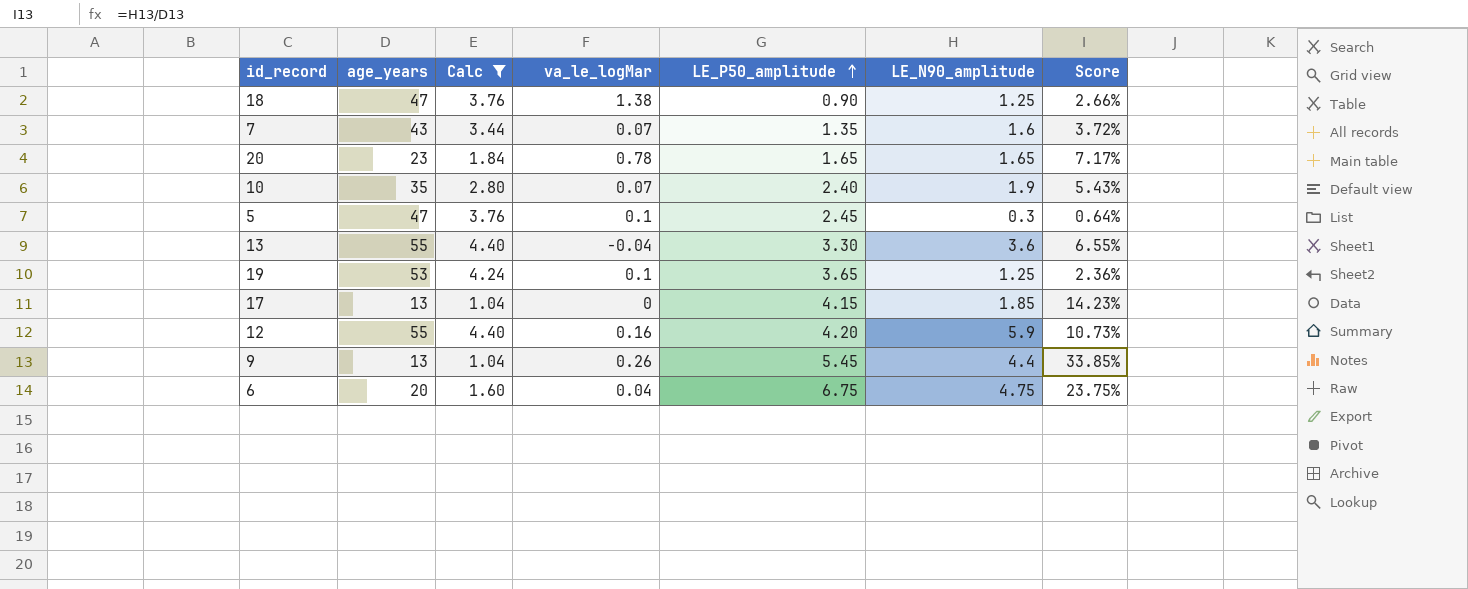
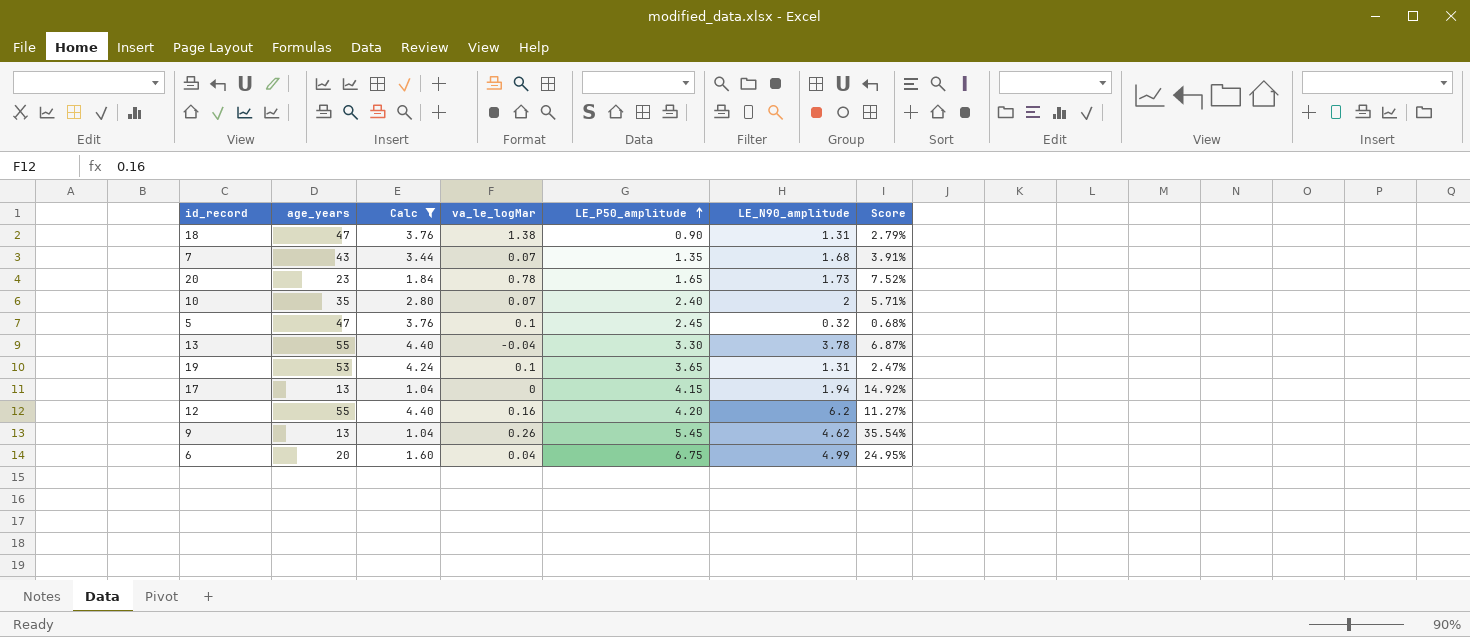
18 | LE_N90_amplitude: 1.25 -> 1.31
18 | Score: 2.66% -> 2.79%
7 | LE_N90_amplitude: 1.6 -> 1.68
7 | Score: 3.72% -> 3.91%
20 | LE_N90_amplitude: 1.65 -> 1.73
20 | Score: 7.17% -> 7.52%
10 | LE_N90_amplitude: 1.9 -> 2
10 | Score: 5.43% -> 5.71%
5 | LE_N90_amplitude: 0.3 -> 0.32
5 | Score: 0.64% -> 0.68%
13 | LE_N90_amplitude: 3.6 -> 3.78
13 | Score: 6.55% -> 6.87%
19 | LE_N90_amplitude: 1.25 -> 1.31
19 | Score: 2.36% -> 2.47%
17 | LE_N90_amplitude: 1.85 -> 1.94
17 | Score: 14.23% -> 14.92%
12 | LE_N90_amplitude: 5.9 -> 6.2
12 | Score: 10.73% -> 11.27%
9 | LE_N90_amplitude: 4.4 -> 4.62
9 | Score: 33.85% -> 35.54%
6 | LE_N90_amplitude: 4.75 -> 4.99
6 | Score: 23.75% -> 24.95%

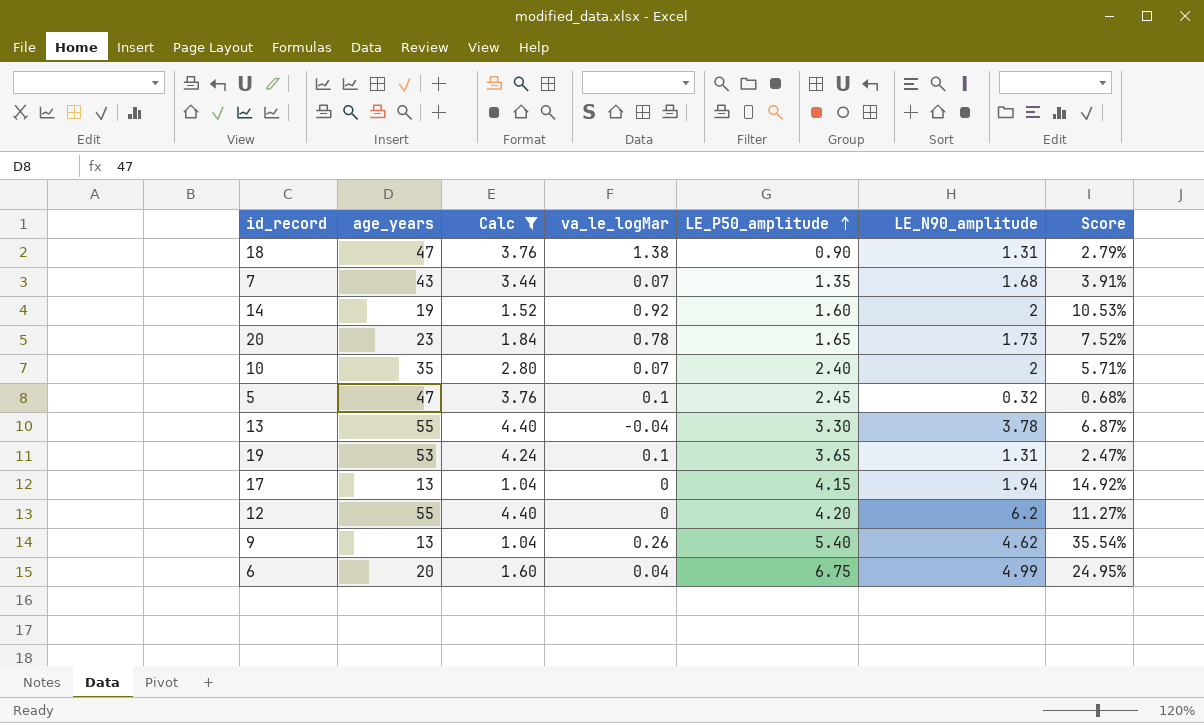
row 14: none -> 19 | 1.52 | 0.92 | 1.60 | 2 | 10.53%
12 | va_le_logMar: 0.16 -> 0
9 | LE_P50_amplitude: 5.45 -> 5.40

